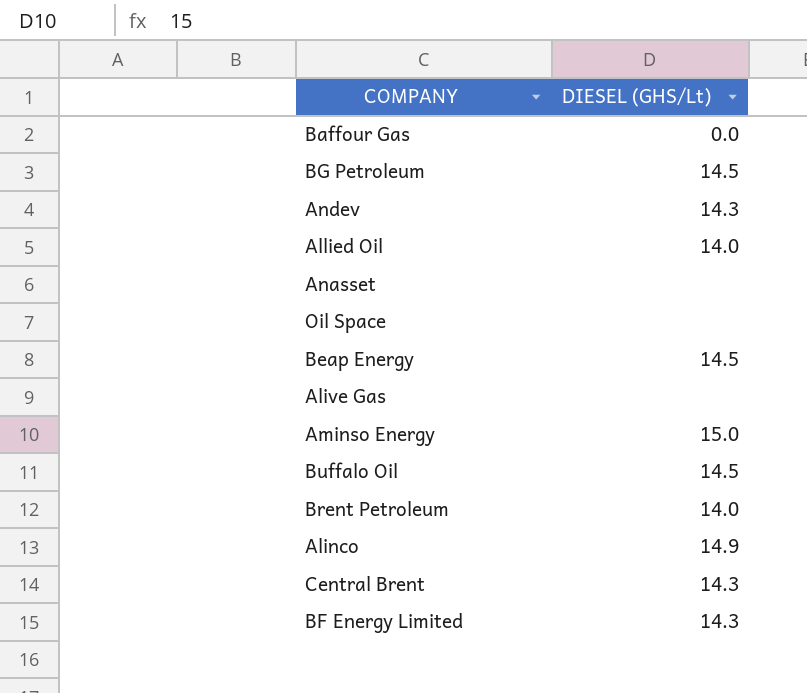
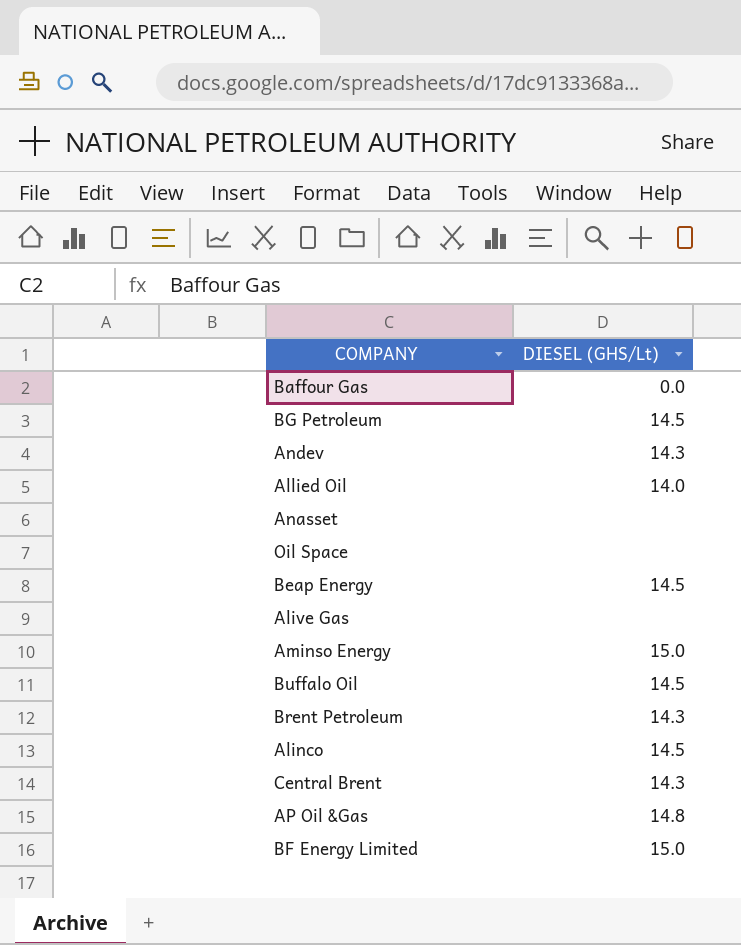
Brent Petroleum | DIESEL (GHS/Lt): 14.0 -> 14.3
Alinco | DIESEL (GHS/Lt): 14.9 -> 14.5
row AP Oil &Gas: none -> 14.8
BF Energy Limited | DIESEL (GHS/Lt): 14.3 -> 15.0

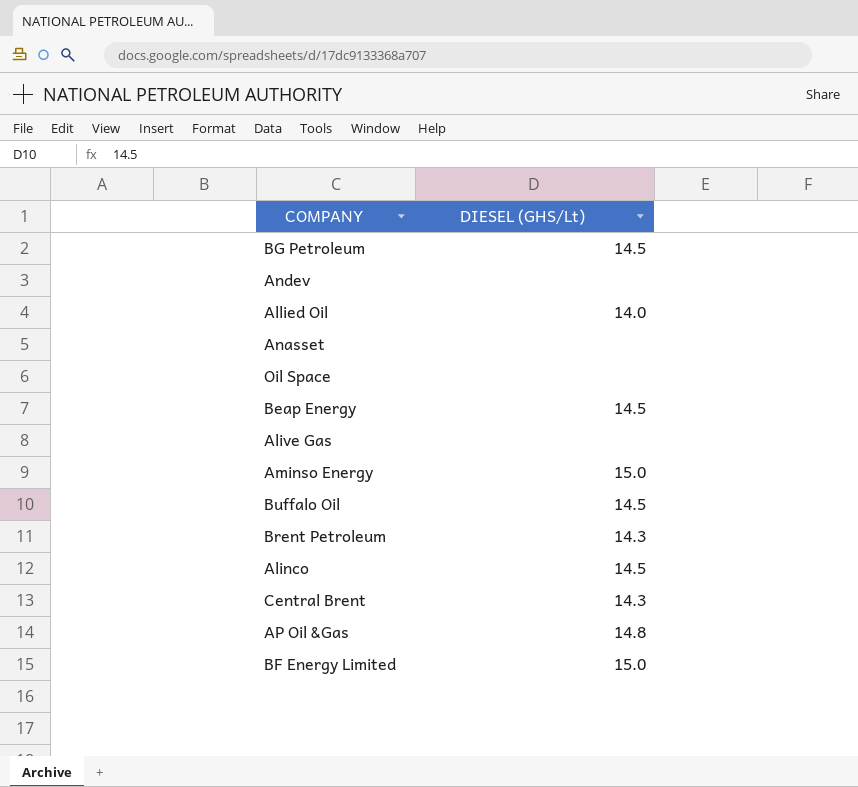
row Baffour Gas: 0.0 -> none
Andev | DIESEL (GHS/Lt): 14.3 -> none

